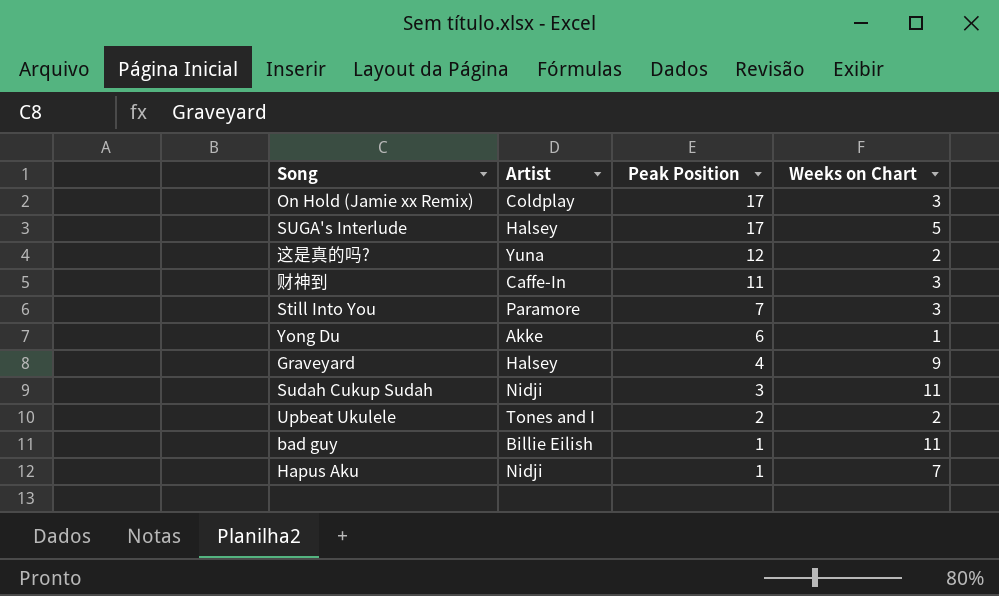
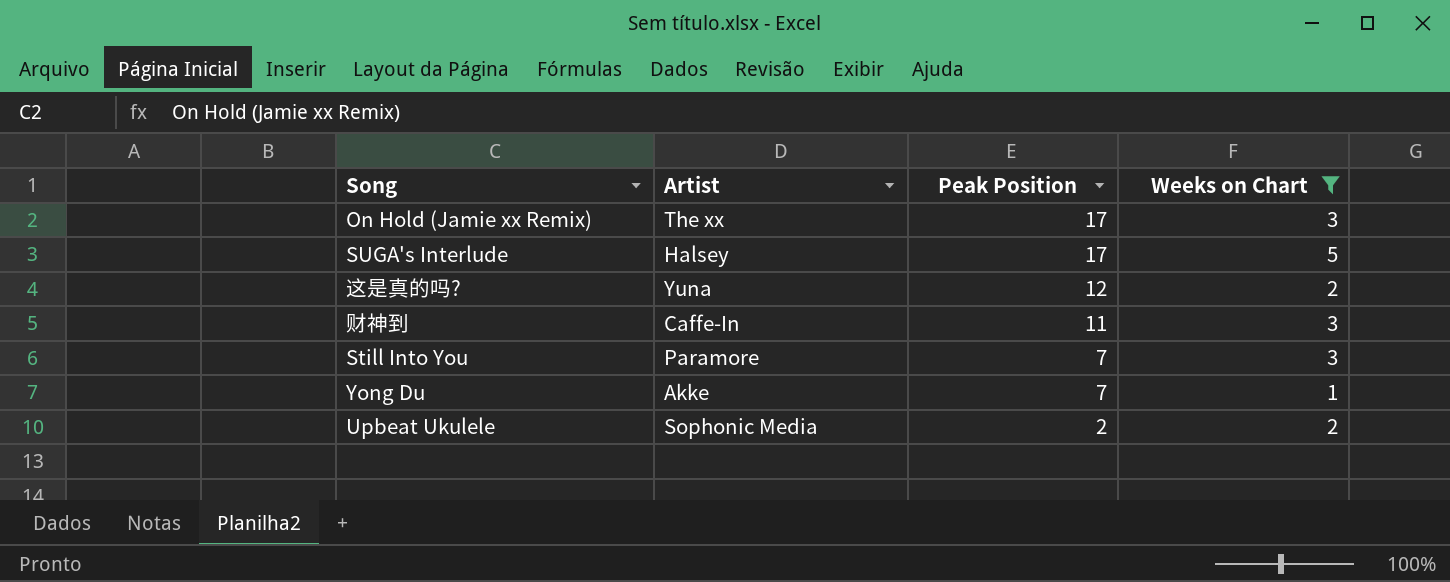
filter: none -> Weeks on Chart <= 5
On Hold (Jamie xx Remix) | Artist: Coldplay -> The xx
Yong Du | Peak Position: 6 -> 7
Upbeat Ukulele | Artist: Tones and I -> Sophonic Media

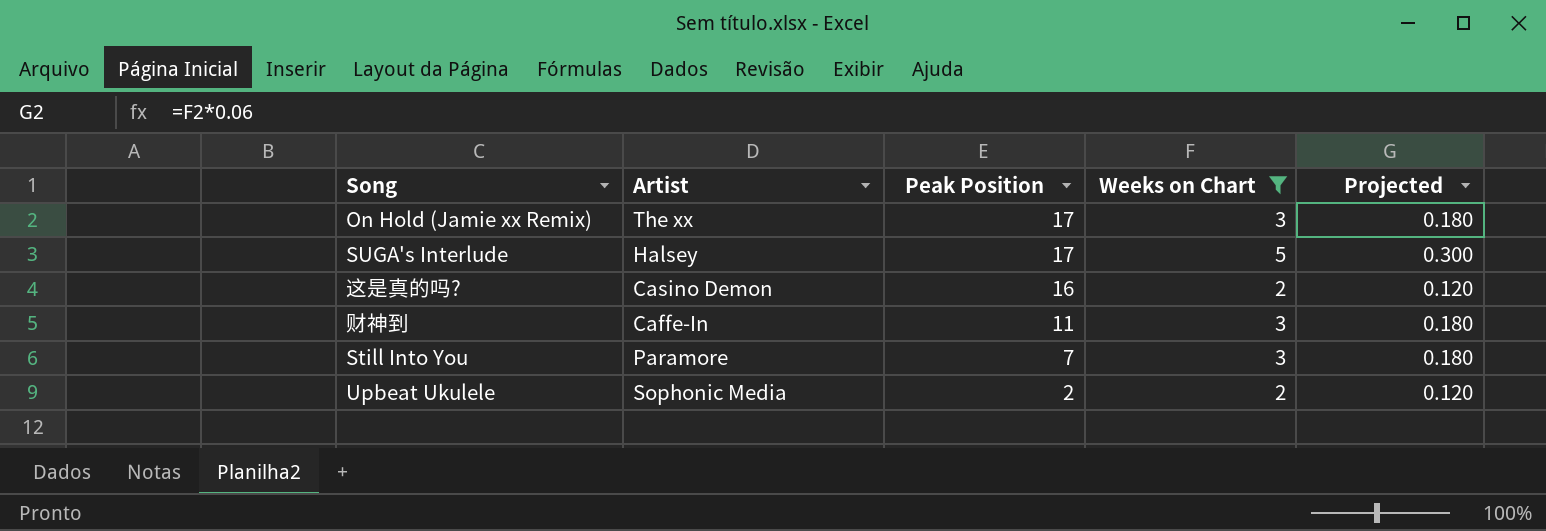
column Projected | formula: none -> [Weeks on Chart] * 0.06
row Yong Du: Akke | 7 | 1 -> none
这是真的吗? | Artist: Yuna -> Casino Demon
这是真的吗? | Peak Position: 12 -> 16

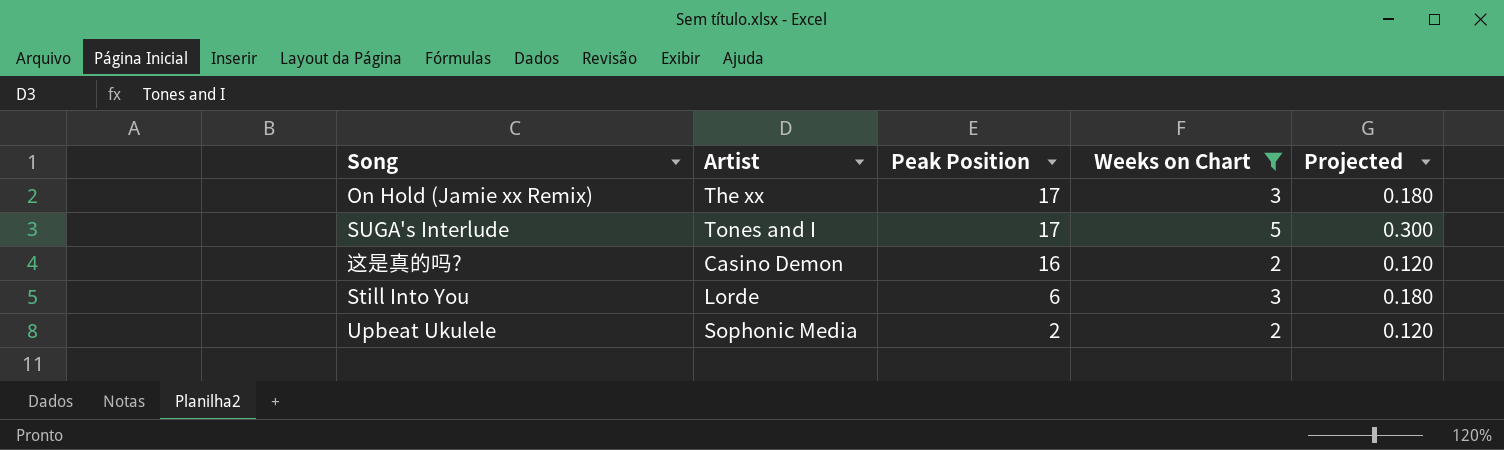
row 财神到: Caffe-In | 11 | 3 | 0.180 -> none
SUGA's Interlude | Artist: Halsey -> Tones and I
Still Into You | Artist: Paramore -> Lorde
Still Into You | Peak Position: 7 -> 6

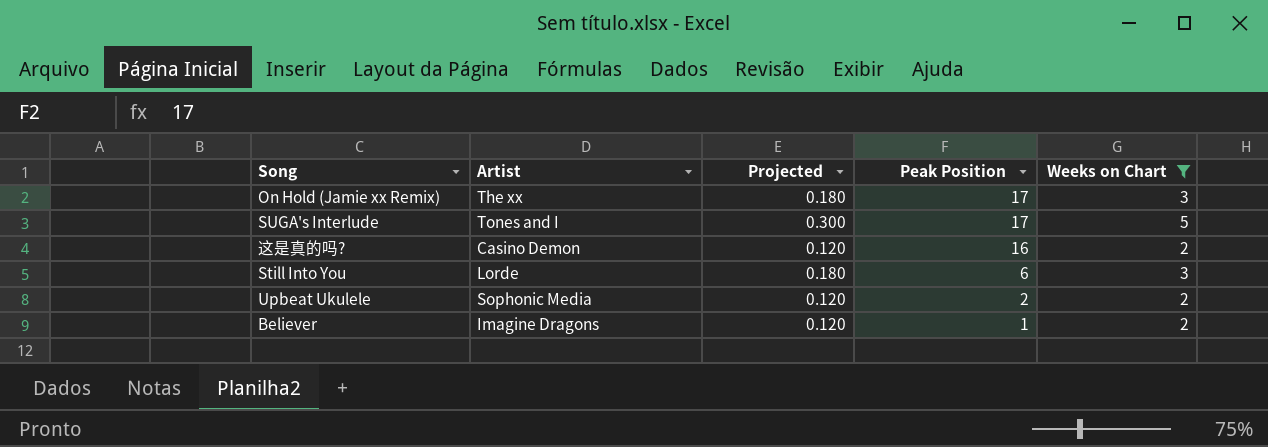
column Projected | position: 5 -> 3
row Believer: none -> Imagine Dragons | 0.120 | 1 | 2

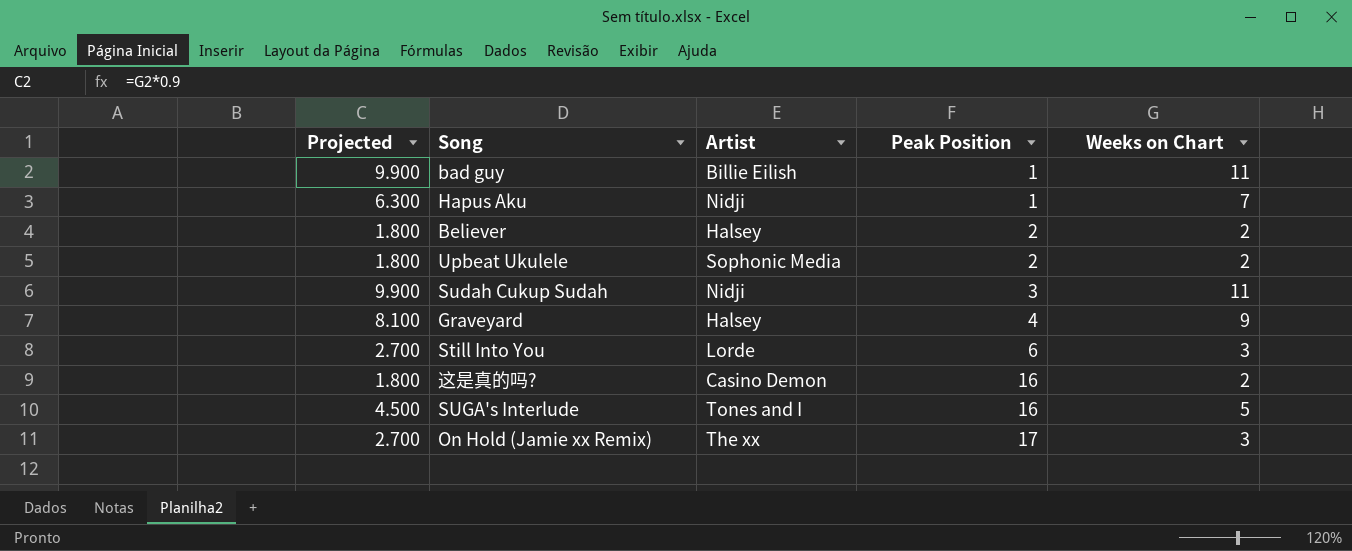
filter: Weeks on Chart <= 5 -> none
row order: Peak Position descending -> Peak Position ascending
column Projected | formula: [Weeks on Chart] * 0.06 -> [Weeks on Chart] * 0.9
column Projected | position: 3 -> 1
Believer | Artist: Imagine Dragons -> Halsey
Believer | Peak Position: 1 -> 2
SUGA's Interlude | Peak Position: 17 -> 16

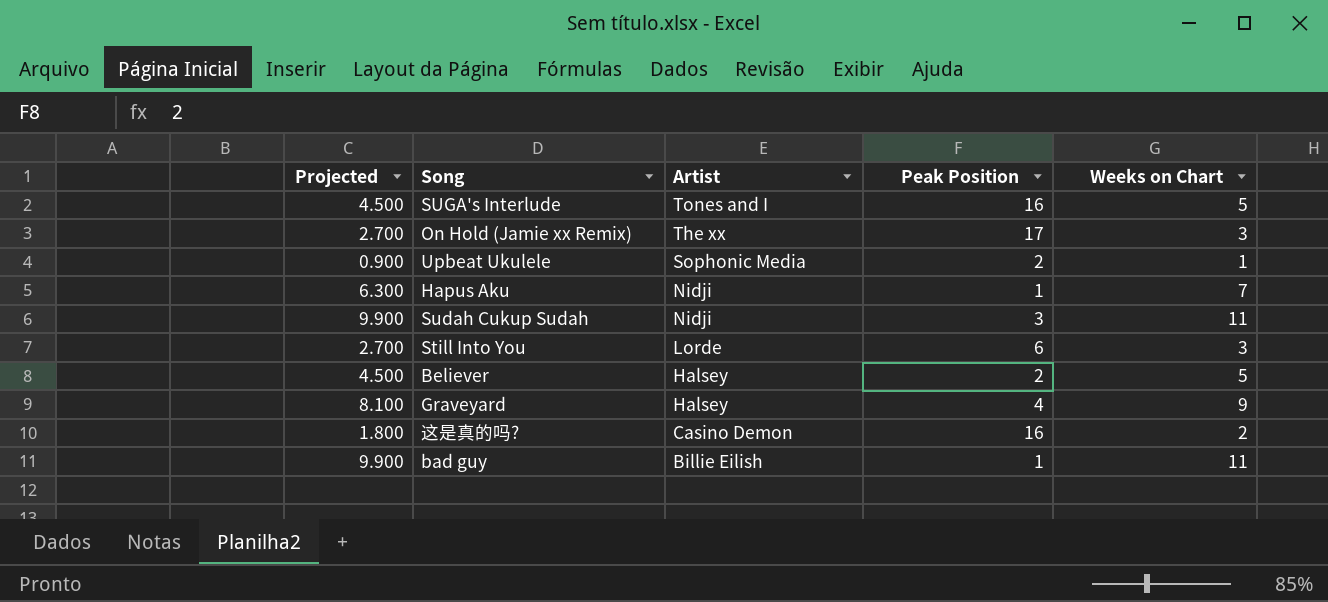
row order: Peak Position ascending -> Artist descending
Upbeat Ukulele | Projected: 1.800 -> 0.900
Upbeat Ukulele | Weeks on Chart: 2 -> 1
Believer | Projected: 1.800 -> 4.500
Believer | Weeks on Chart: 2 -> 5

